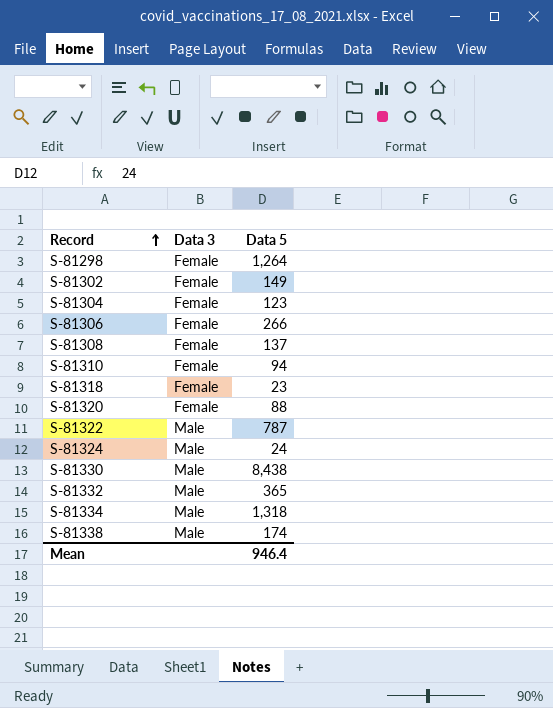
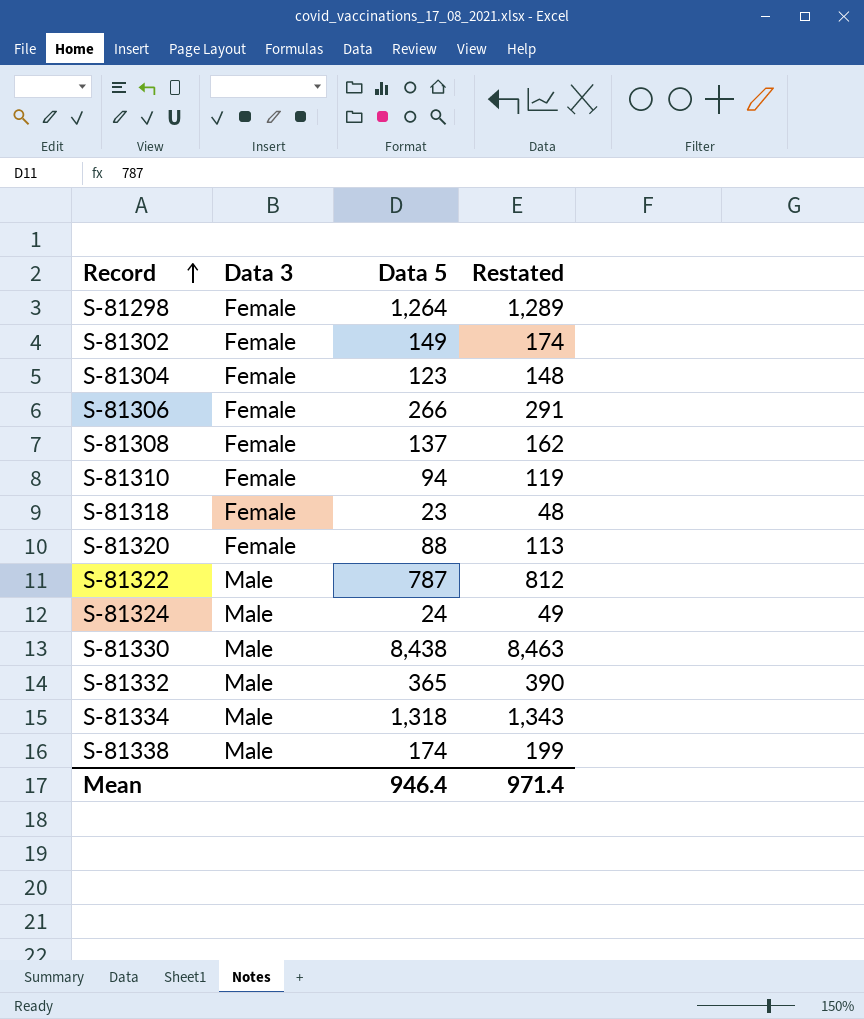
column Restated | formula: none -> [Data 5] + 25

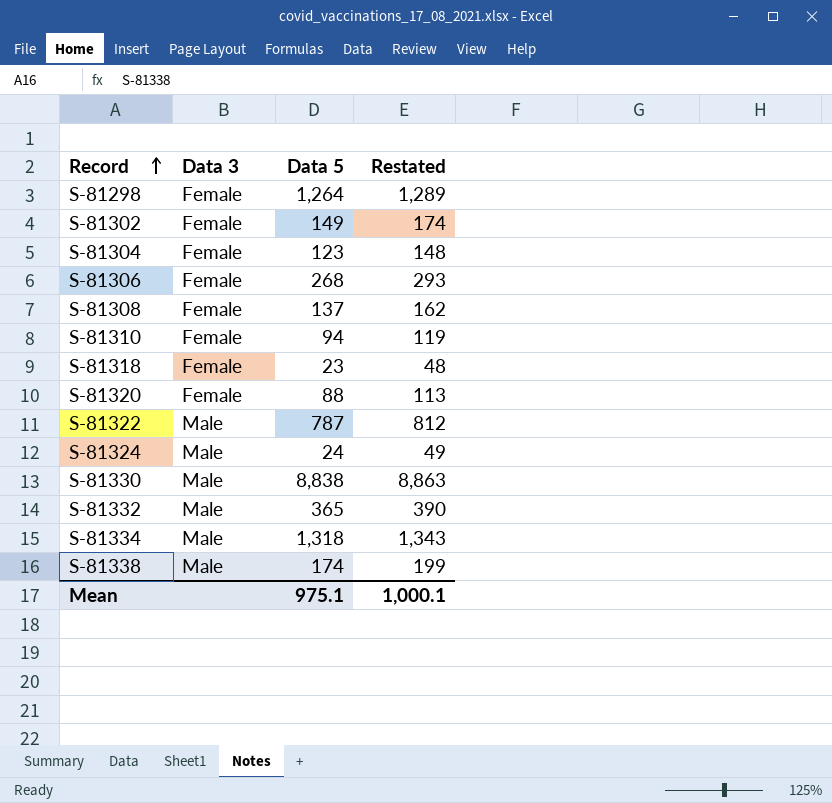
S-81306 | Data 5: 266 -> 268
S-81306 | Restated: 291 -> 293
S-81330 | Data 5: 8,438 -> 8,838
S-81330 | Restated: 8,463 -> 8,863
Mean | Data 5: 946.4 -> 975.1
Mean | Restated: 971.4 -> 1,000.1

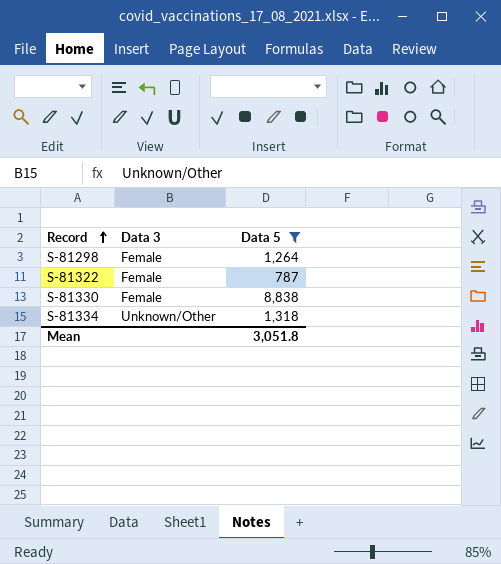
filter: none -> Data 5 >= 787
column Restated | formula: [Data 5] + 25 -> none
S-81322 | Data 3: Male -> Female
S-81330 | Data 3: Male -> Female
S-81334 | Data 3: Male -> Unknown/Other
Mean | Data 5: 975.1 -> 3,051.8

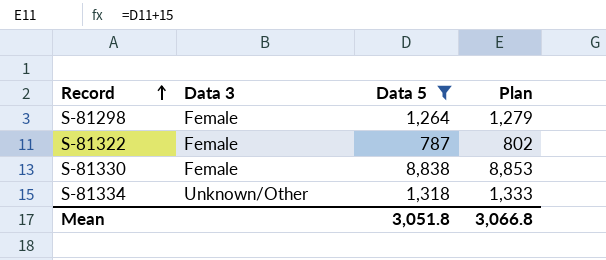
column Plan | formula: none -> [Data 5] + 15

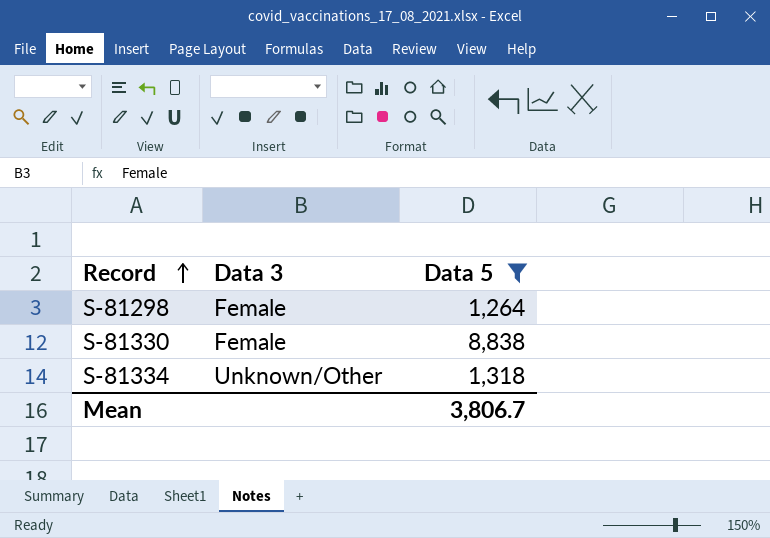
column Plan | formula: [Data 5] + 15 -> none
row S-81322: Female | 787 | 802 -> none
Mean | Data 5: 3,051.8 -> 3,806.7

